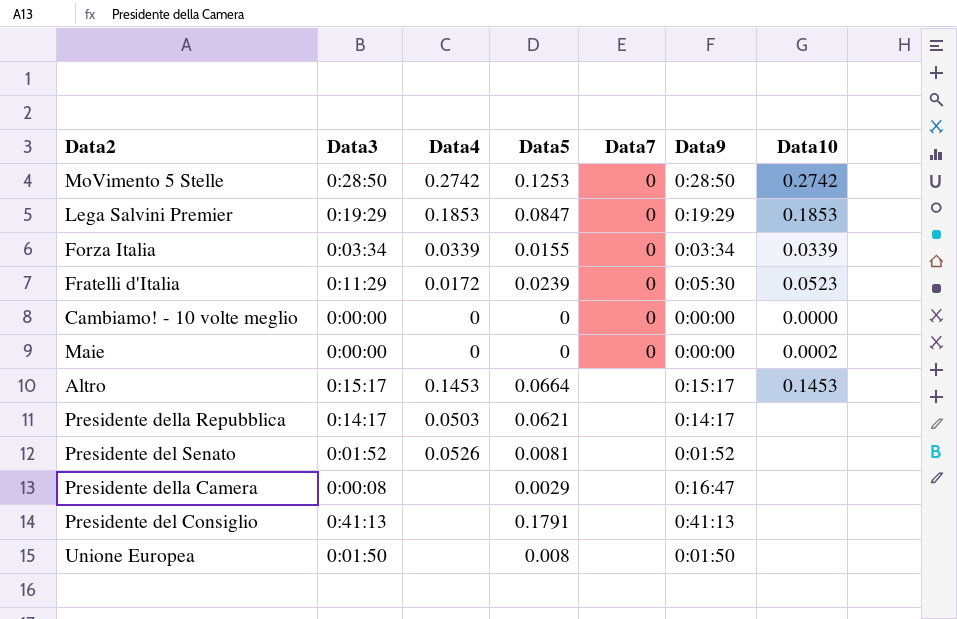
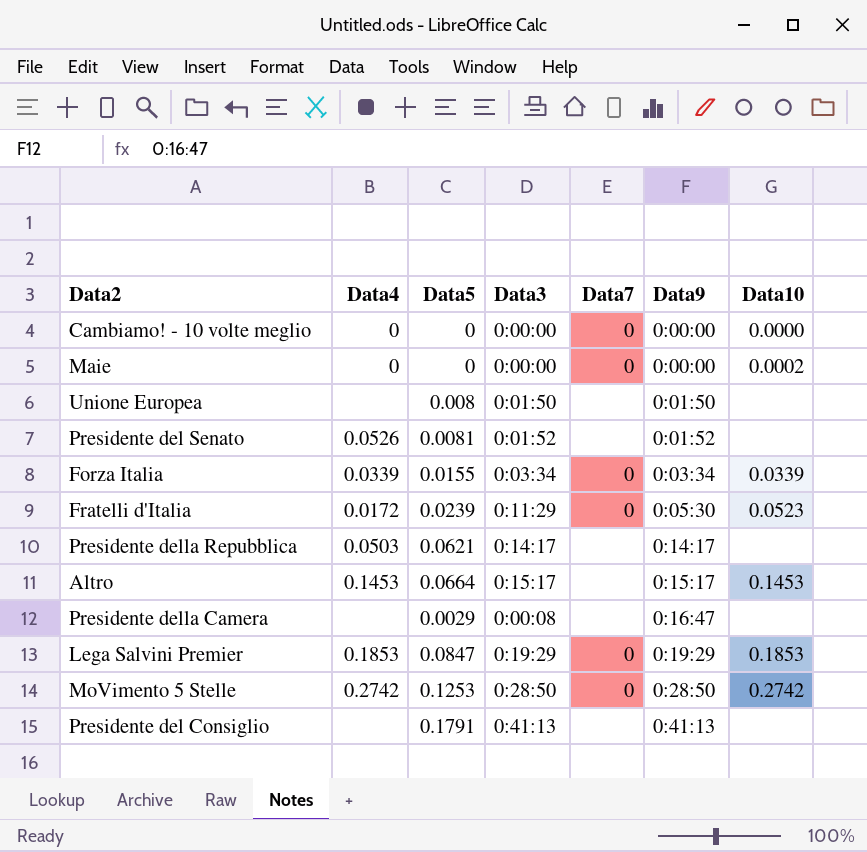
row order: none -> Data9 ascending
column Data3 | position: 2 -> 4

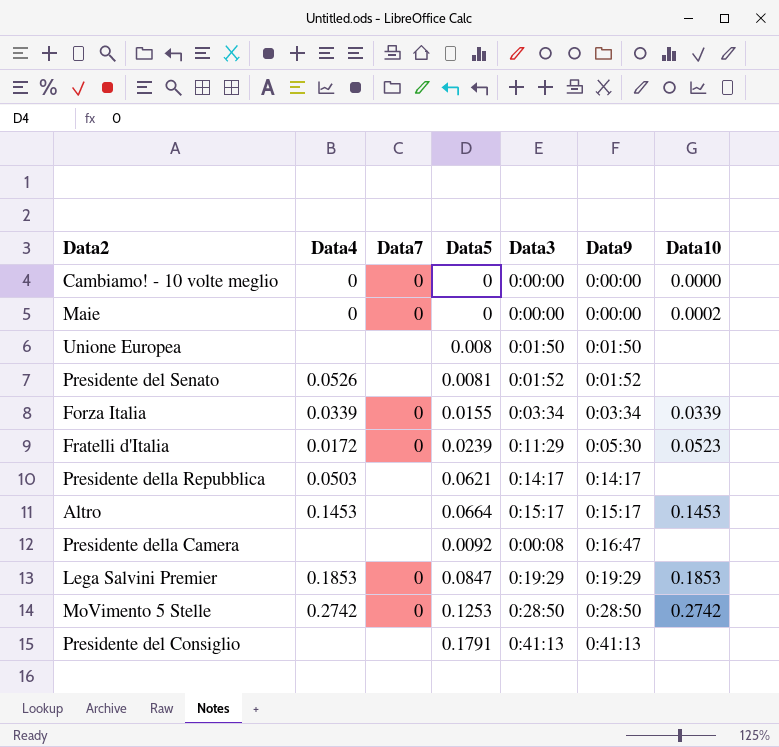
column Data7 | position: 5 -> 3
Presidente della Camera | Data5: 0.0029 -> 0.0092

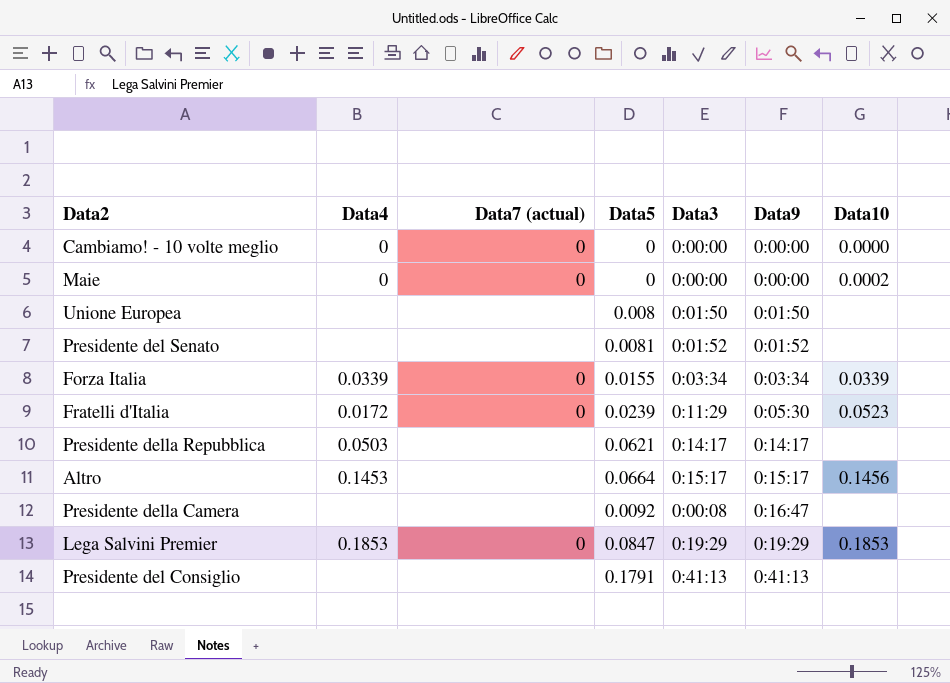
column name: Data7 -> Data7 (actual)
row MoVimento 5 Stelle: 0.2742 | 0 | 0.1253 | 0:28:50 | 0:28:50 | 0.2742 -> none
Presidente del Senato | Data4: 0.0526 -> none
Altro | Data10: 0.1453 -> 0.1456

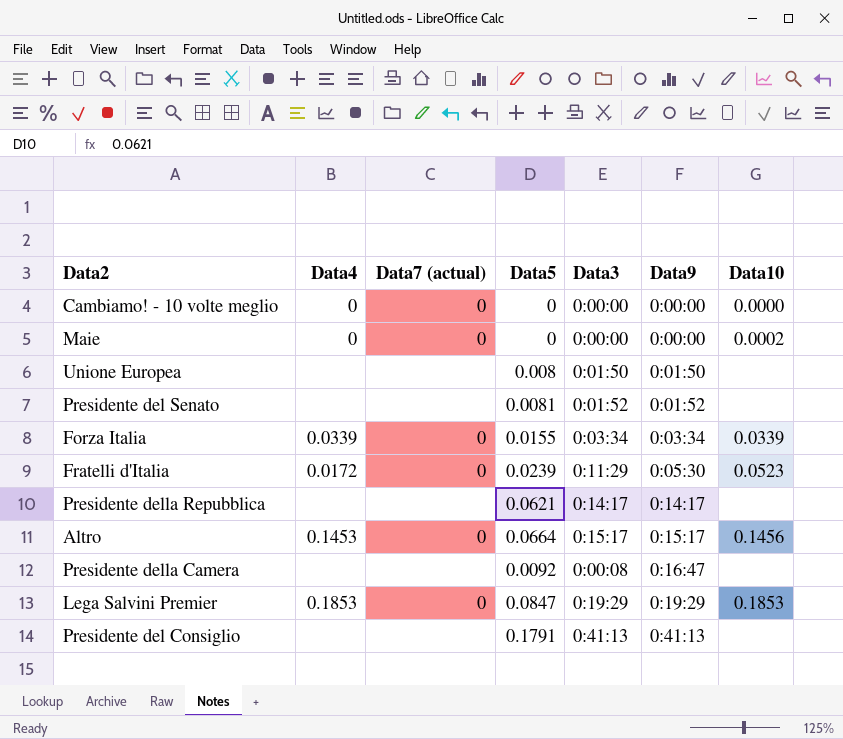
Presidente della Repubblica | Data4: 0.0503 -> none
Altro | Data7 (actual): none -> 0

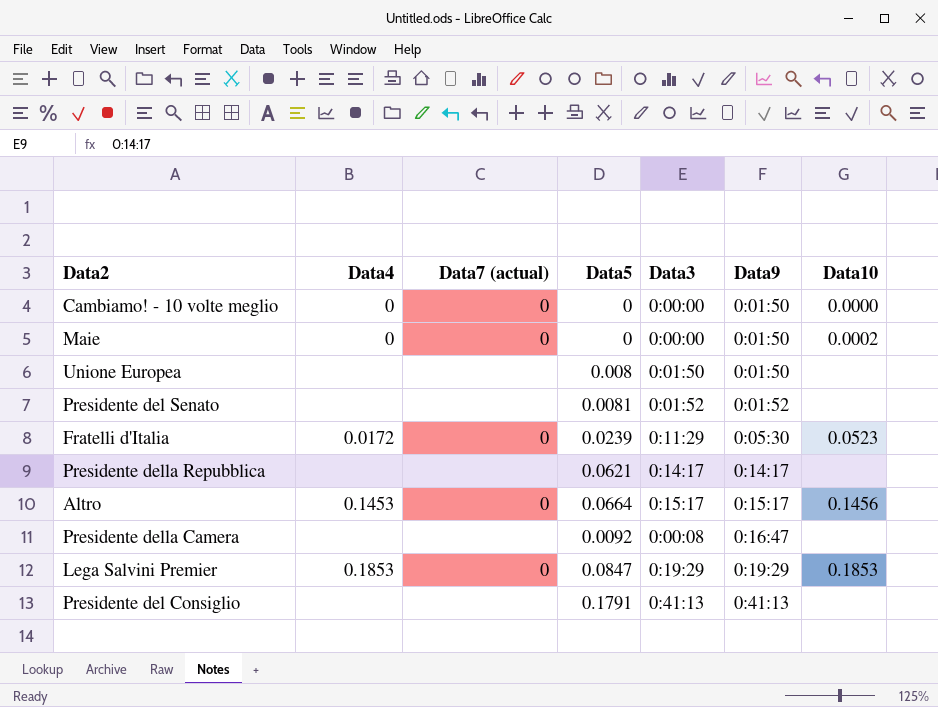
row Forza Italia: 0.0339 | 0 | 0.0155 | 0:03:34 | 0:03:34 | 0.0339 -> none
Cambiamo! - 10 volte meglio | Data9: 0:00:00 -> 0:01:50
Maie | Data9: 0:00:00 -> 0:01:50

